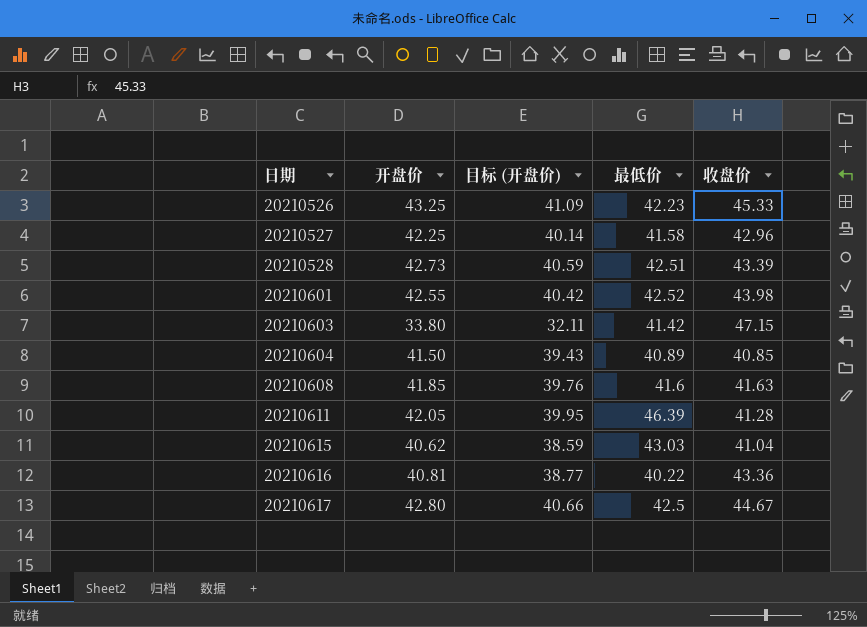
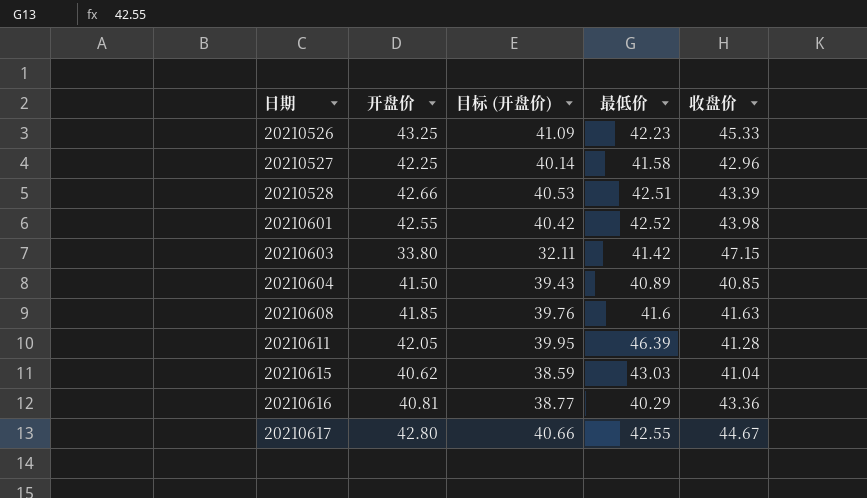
20210528 | 开盘价: 42.73 -> 42.66
20210528 | 目标 (开盘价): 40.59 -> 40.53
20210616 | 最低价: 40.22 -> 40.29
20210617 | 最低价: 42.5 -> 42.55

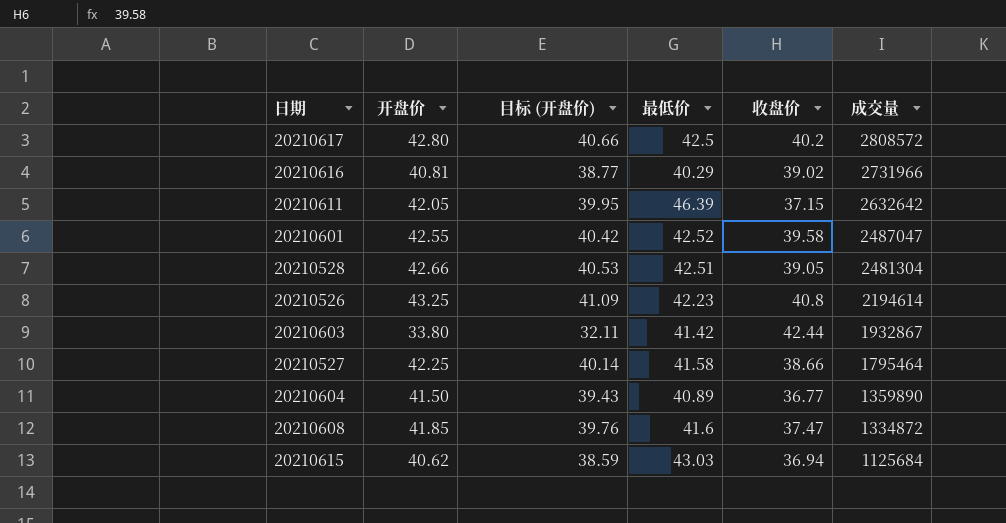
row order: 日期 ascending -> 成交量 descending
column 成交量 | position: none -> 6
20210617 | 最低价: 42.55 -> 42.5
20210617 | 收盘价: 44.67 -> 40.2
20210616 | 收盘价: 43.36 -> 39.02
20210611 | 收盘价: 41.28 -> 37.15
20210601 | 收盘价: 43.98 -> 39.58
20210528 | 收盘价: 43.39 -> 39.05
20210526 | 收盘价: 45.33 -> 40.8
20210603 | 收盘价: 47.15 -> 42.44
20210527 | 收盘价: 42.96 -> 38.66
20210604 | 收盘价: 40.85 -> 36.77
20210608 | 收盘价: 41.63 -> 37.47
20210615 | 收盘价: 41.04 -> 36.94

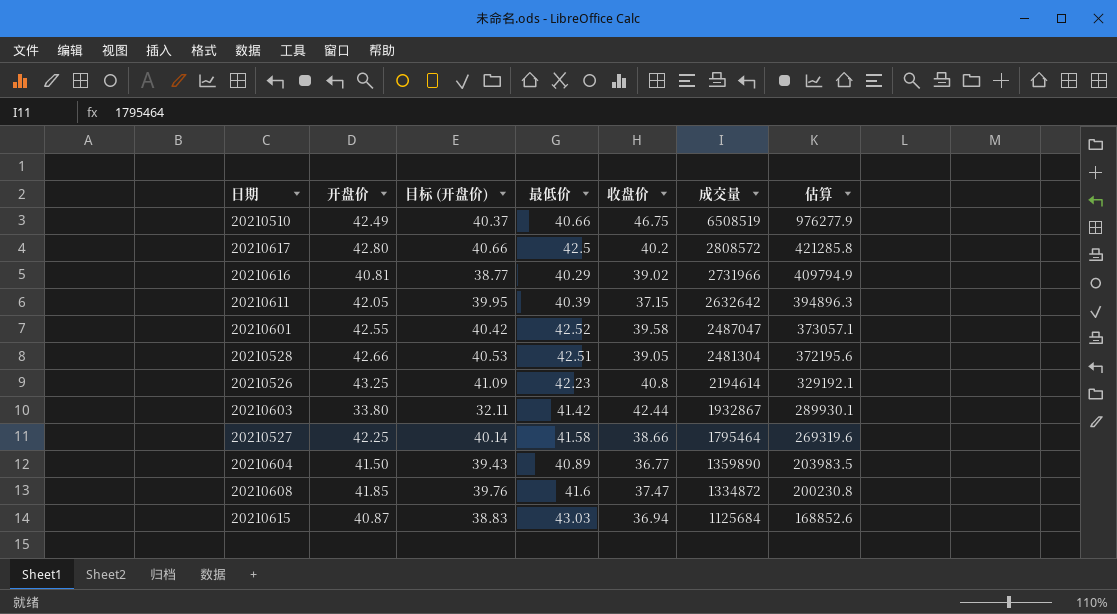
column 估算 | formula: none -> [成交量] * 0.15
row 20210510: none -> 42.49 | 40.37 | 40.66 | 46.75 | 6508519 | 976277.9
20210611 | 最低价: 46.39 -> 40.39
20210615 | 开盘价: 40.62 -> 40.87
20210615 | 目标 (开盘价): 38.59 -> 38.83

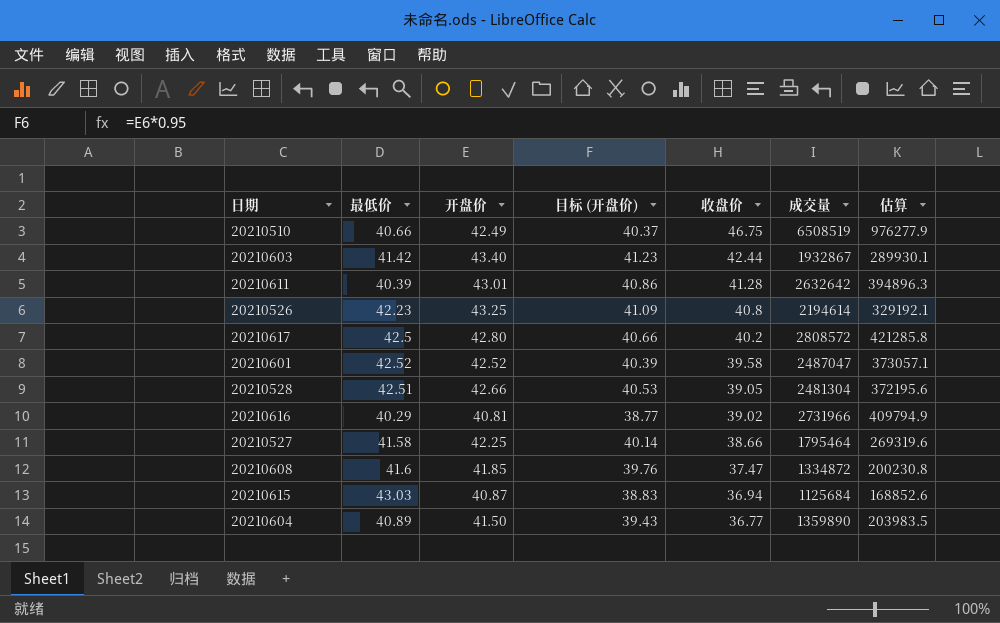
row order: 成交量 descending -> 收盘价 descending
column 最低价 | position: 4 -> 2
20210603 | 开盘价: 33.80 -> 43.40
20210603 | 目标 (开盘价): 32.11 -> 41.23
20210611 | 开盘价: 42.05 -> 43.01
20210611 | 目标 (开盘价): 39.95 -> 40.86
20210611 | 收盘价: 37.15 -> 41.28
20210601 | 开盘价: 42.55 -> 42.52
20210601 | 目标 (开盘价): 40.42 -> 40.39

